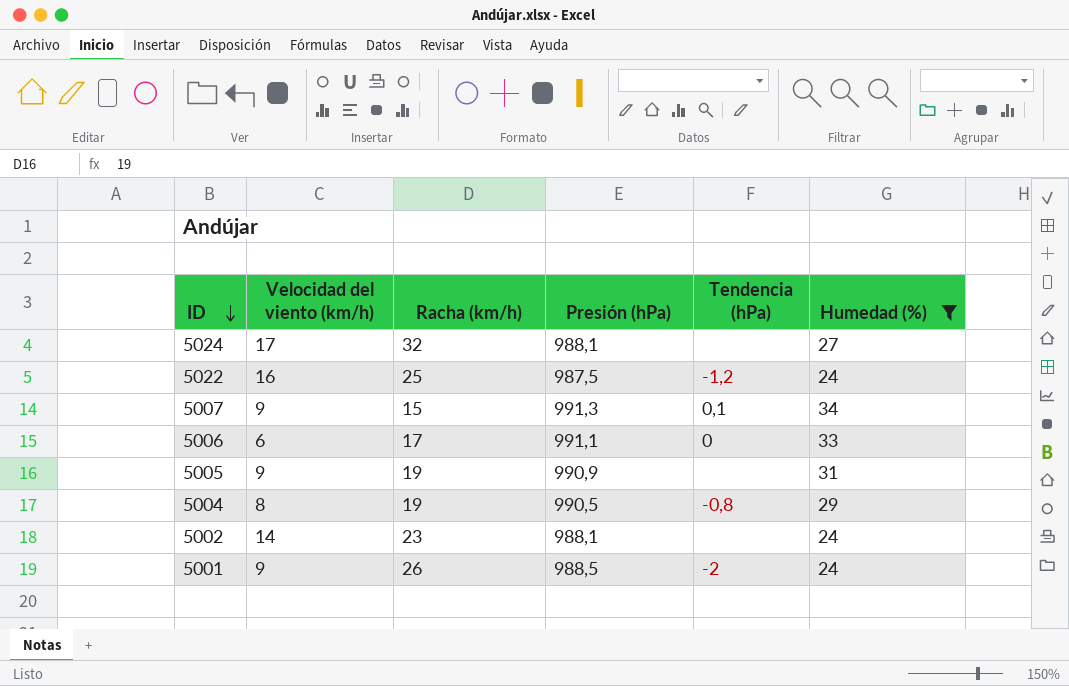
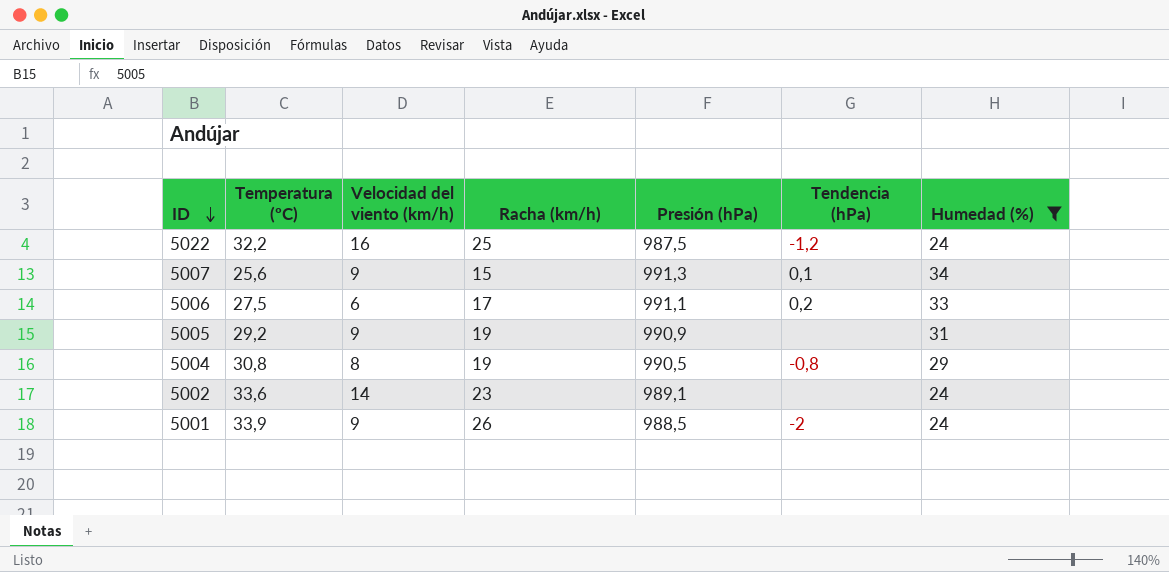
column Temperatura (ºC) | position: none -> 2
row 5024: 17 | 32 | 988,1 | none | 27 -> none
5006 | Tendencia (hPa): 0 -> 0,2
5002 | Presión (hPa): 988,1 -> 989,1

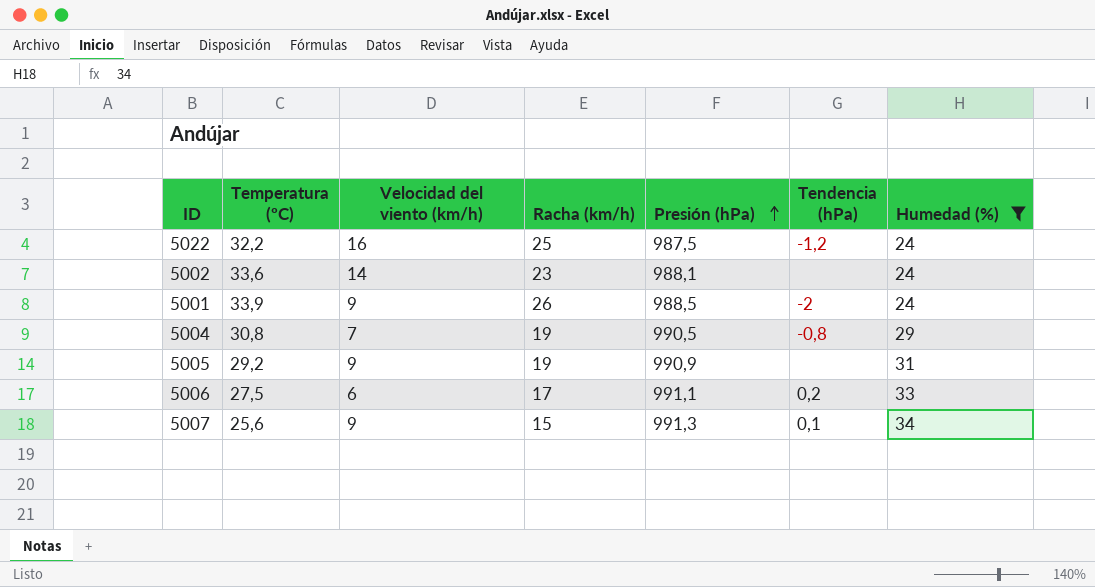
row order: ID descending -> Presión (hPa) ascending
5002 | Presión (hPa): 989,1 -> 988,1
5004 | Velocidad del viento (km/h): 8 -> 7

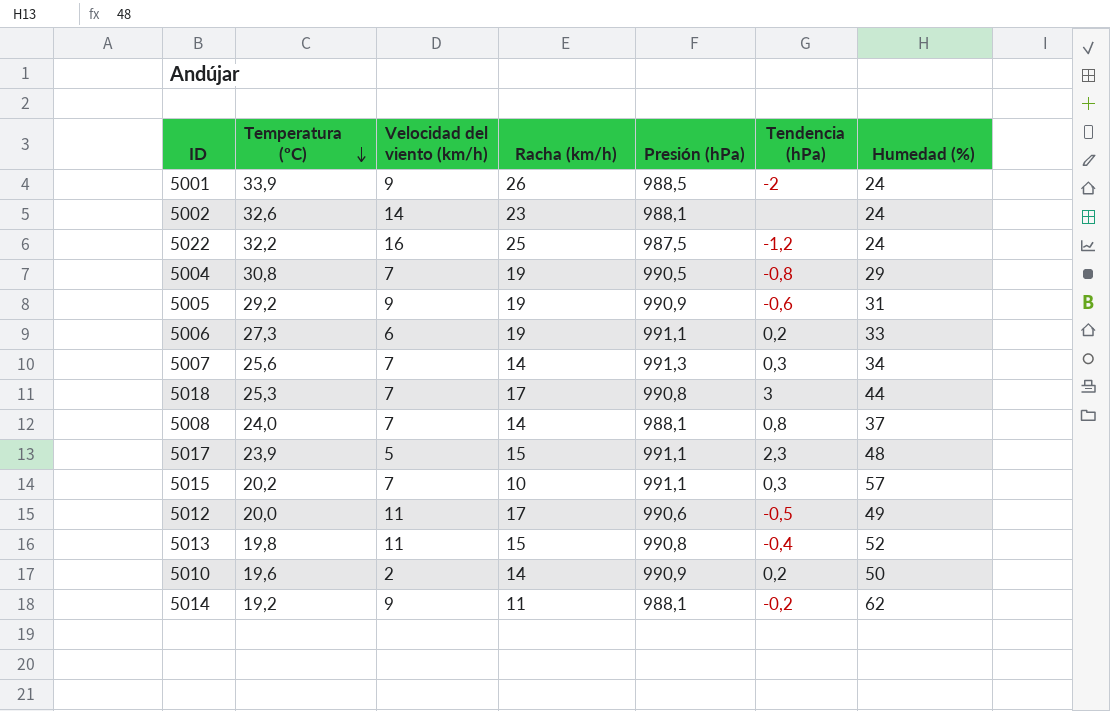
filter: Humedad (%) <= 34 -> none
row order: Presión (hPa) ascending -> Temperatura (ºC) descending
5002 | Temperatura (ºC): 33,6 -> 32,6
5005 | Tendencia (hPa): none -> -0,6
5006 | Temperatura (ºC): 27,5 -> 27,3
5006 | Racha (km/h): 17 -> 19
5007 | Velocidad del viento (km/h): 9 -> 7
5007 | Racha (km/h): 15 -> 14
5007 | Tendencia (hPa): 0,1 -> 0,3

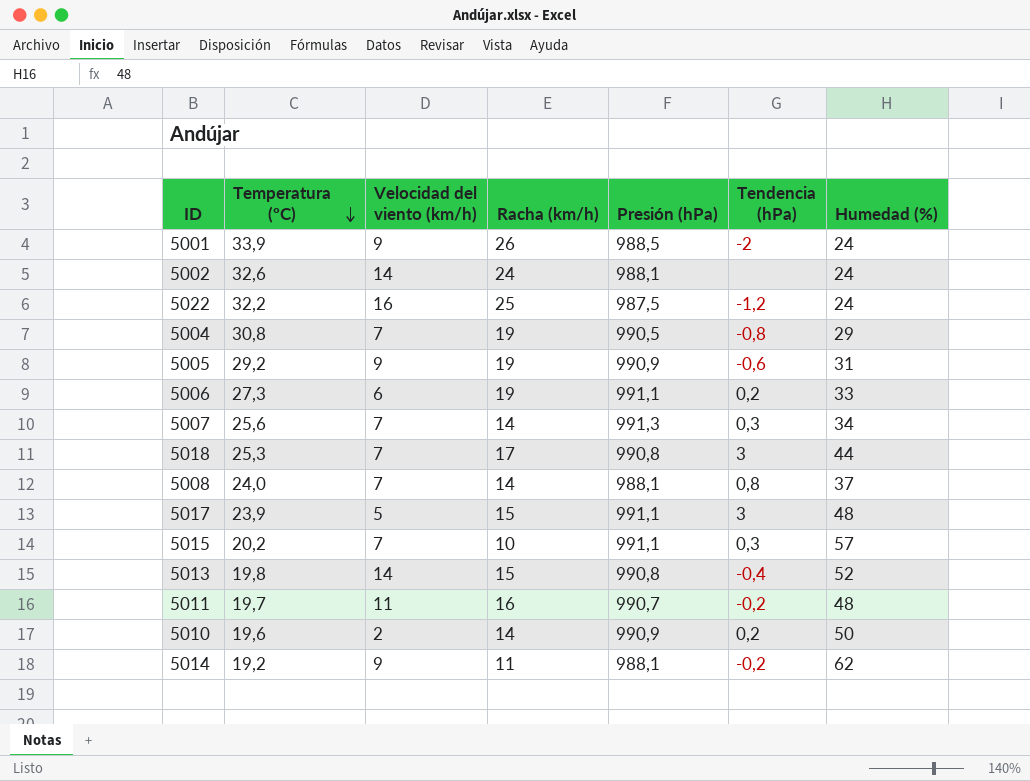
row 5012: 20,0 | 11 | 17 | 990,6 | -0,5 | 49 -> none
5002 | Racha (km/h): 23 -> 24
5017 | Tendencia (hPa): 2,3 -> 3
5013 | Velocidad del viento (km/h): 11 -> 14
row 5011: none -> 19,7 | 11 | 16 | 990,7 | -0,2 | 48

